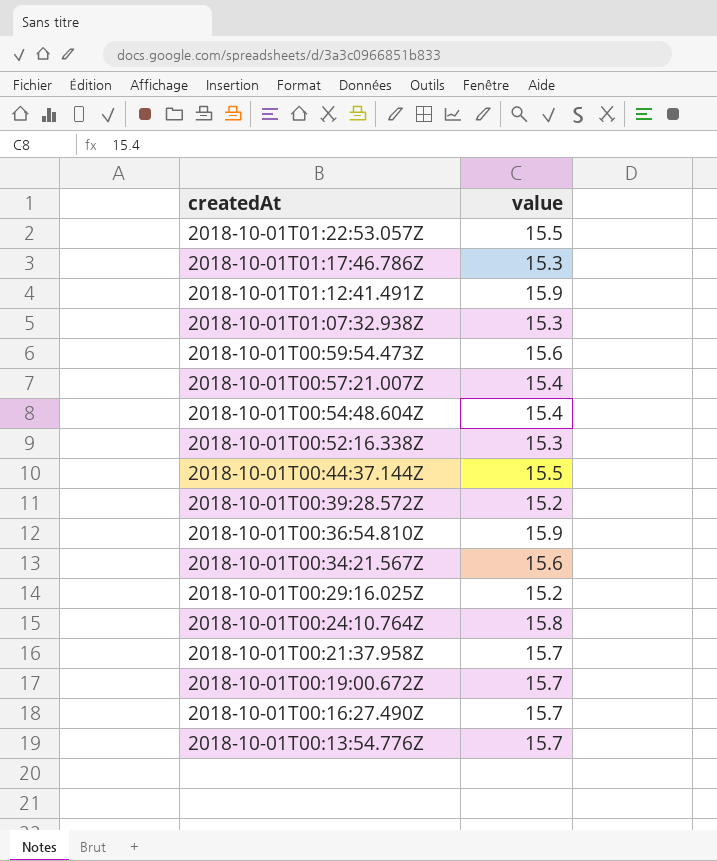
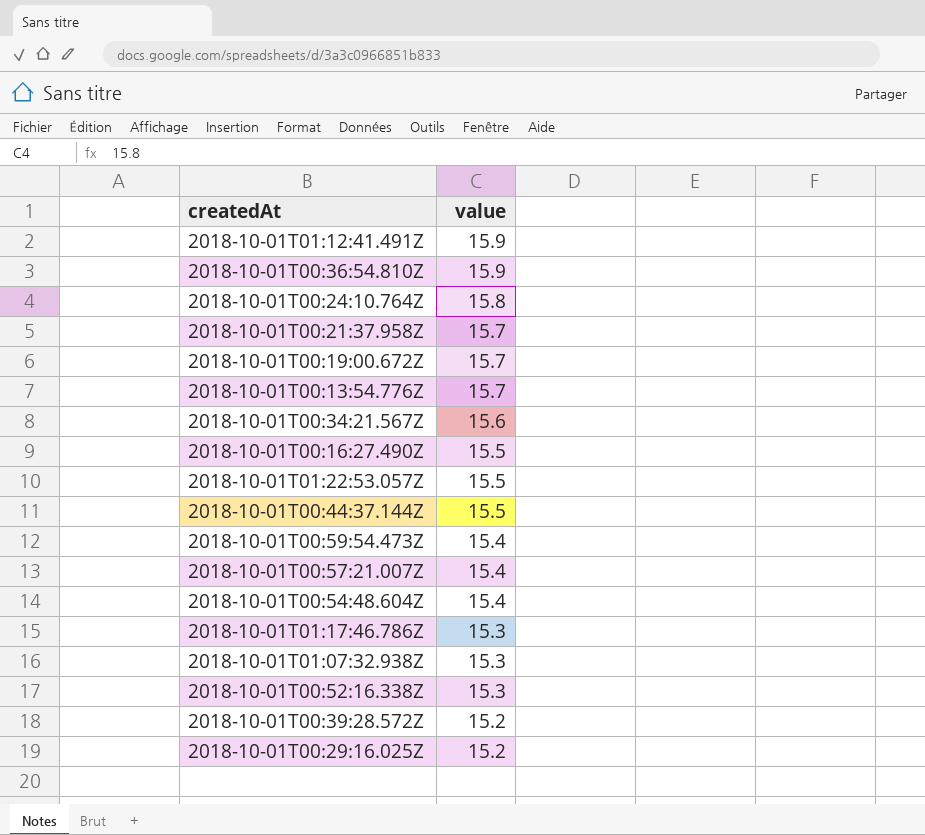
row order: createdAt descending -> value descending
2018-10-01T00:16:27.490Z | value: 15.7 -> 15.5
2018-10-01T00:59:54.473Z | value: 15.6 -> 15.4

